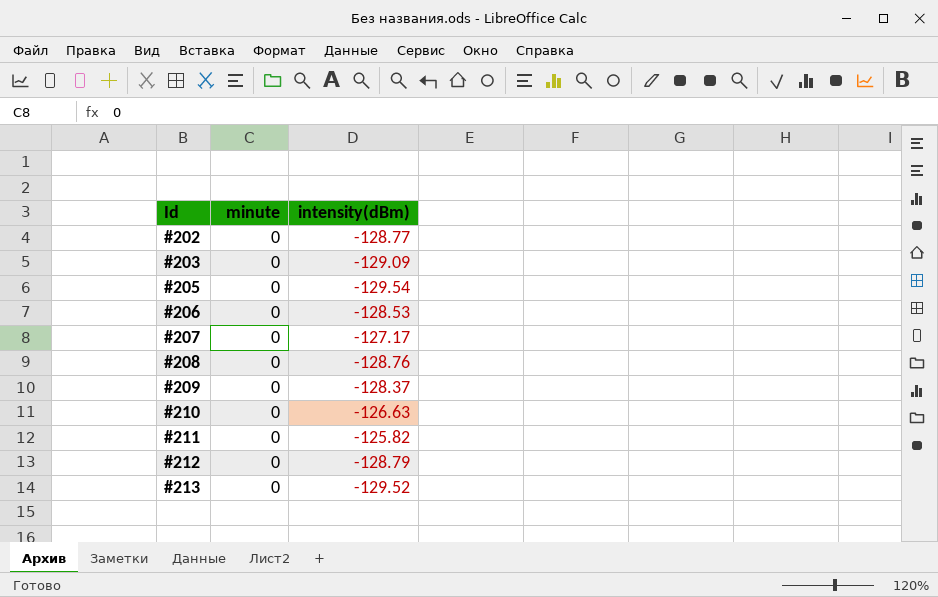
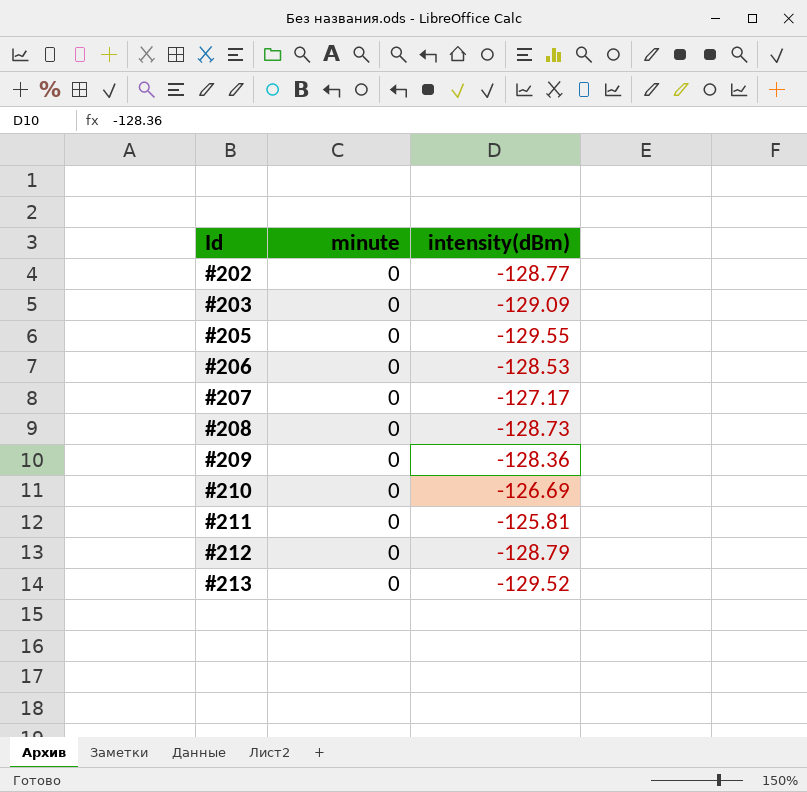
#205 | intensity(dBm): -129.54 -> -129.55
#208 | intensity(dBm): -128.76 -> -128.73
#209 | intensity(dBm): -128.37 -> -128.36
#210 | intensity(dBm): -126.63 -> -126.69
#211 | intensity(dBm): -125.82 -> -125.81

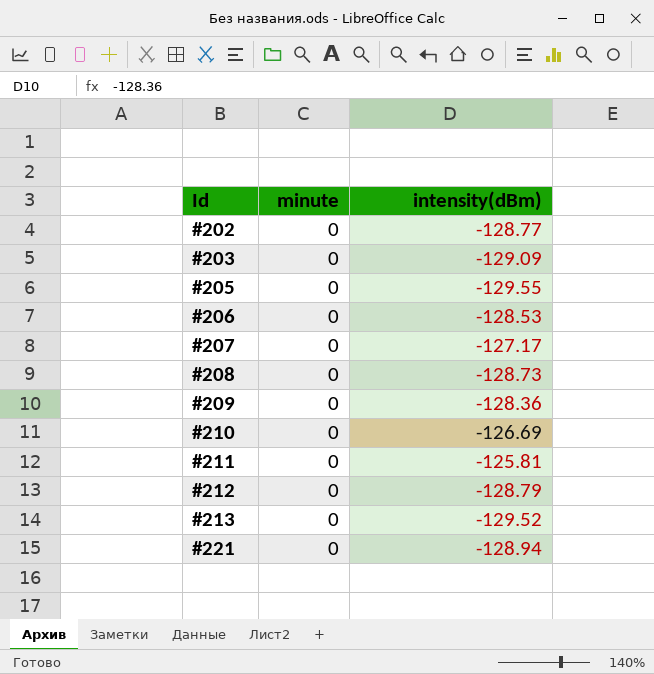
row #221: none -> 0 | -128.94

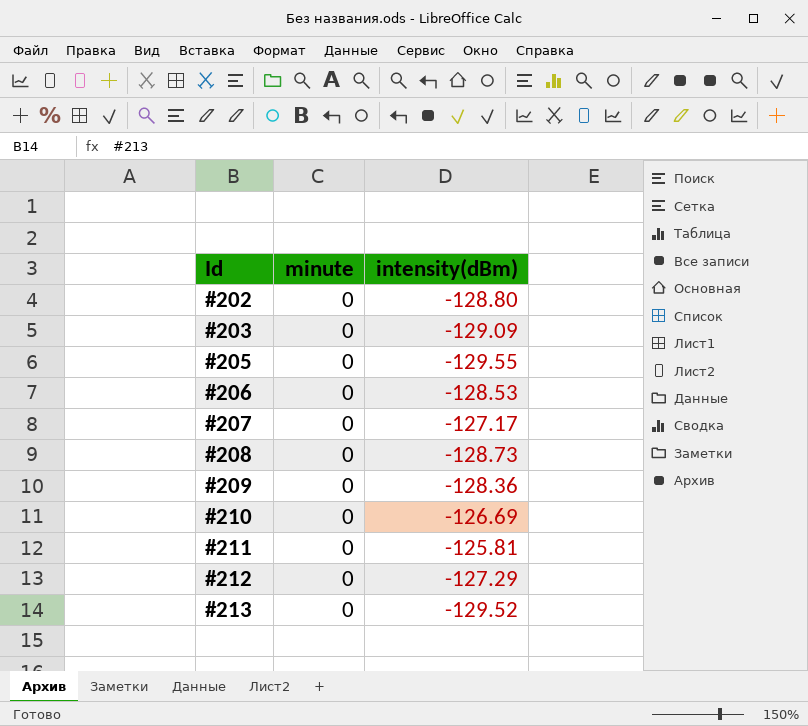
row #221: 0 | -128.94 -> none
#202 | intensity(dBm): -128.77 -> -128.80
#212 | intensity(dBm): -128.79 -> -127.29

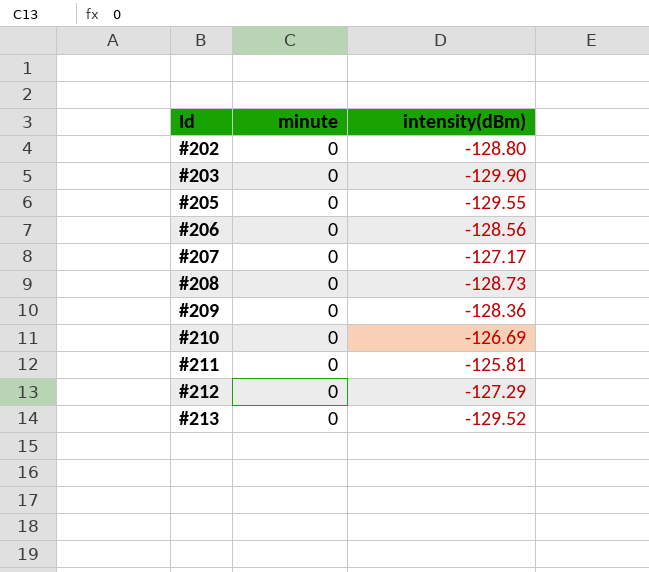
#203 | intensity(dBm): -129.09 -> -129.90
#206 | intensity(dBm): -128.53 -> -128.56

